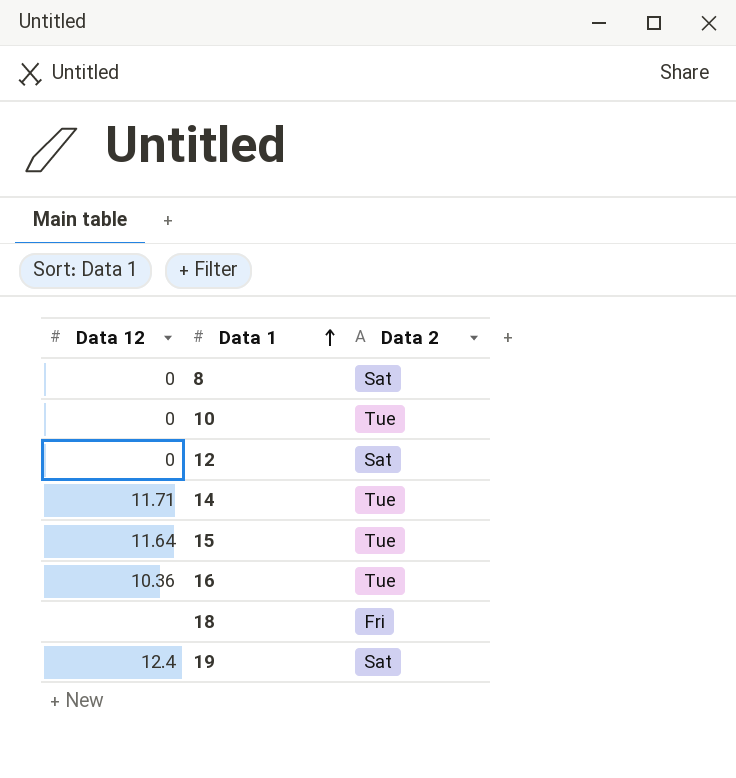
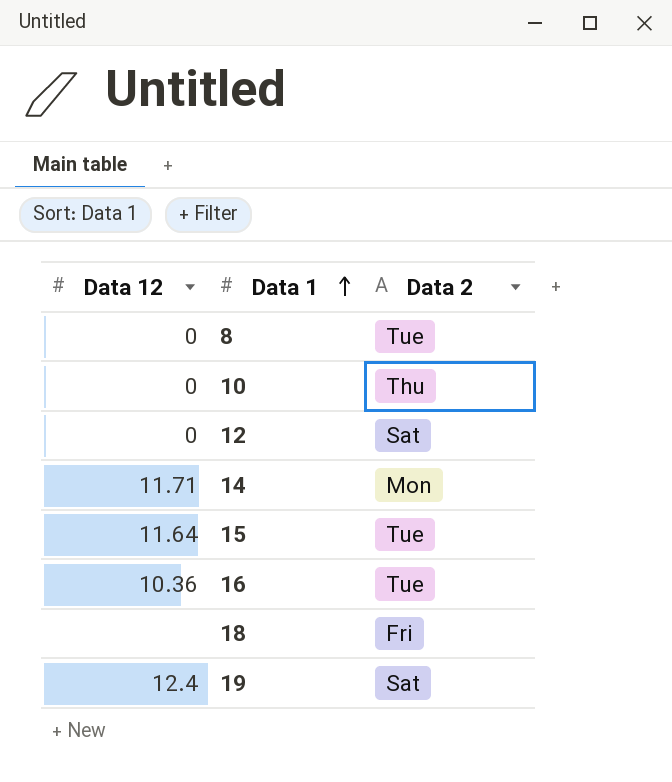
8 | Data 2: Sat -> Tue
10 | Data 2: Tue -> Thu
14 | Data 2: Tue -> Mon

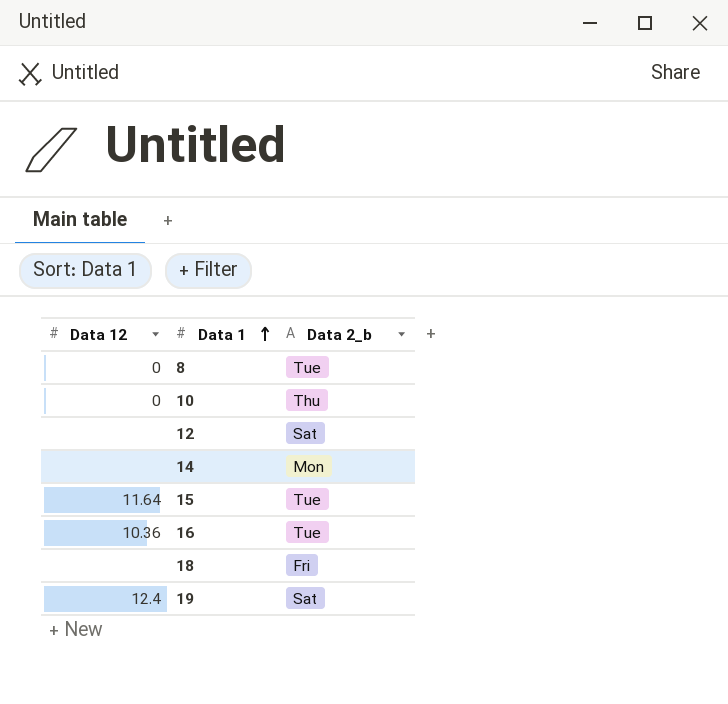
column name: Data 2 -> Data 2_b
12 | Data 12: 0 -> none
14 | Data 12: 11.71 -> none

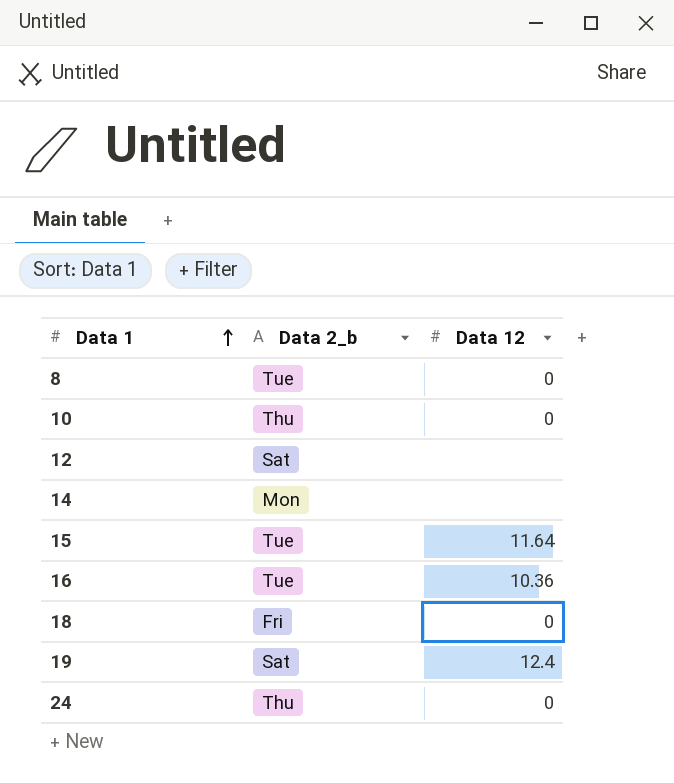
column Data 12 | position: 1 -> 3
18 | Data 12: none -> 0
row 24: none -> Thu | 0

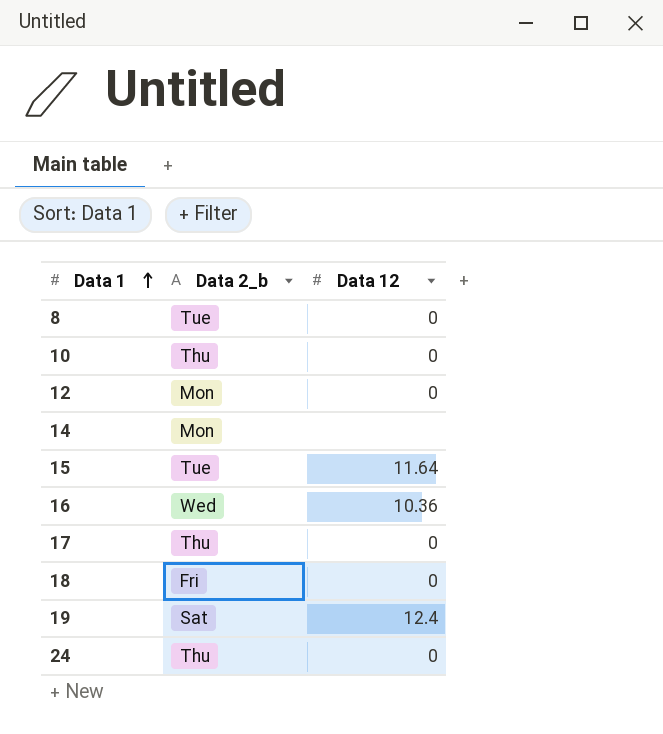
12 | Data 2_b: Sat -> Mon
12 | Data 12: none -> 0
16 | Data 2_b: Tue -> Wed
row 17: none -> Thu | 0

